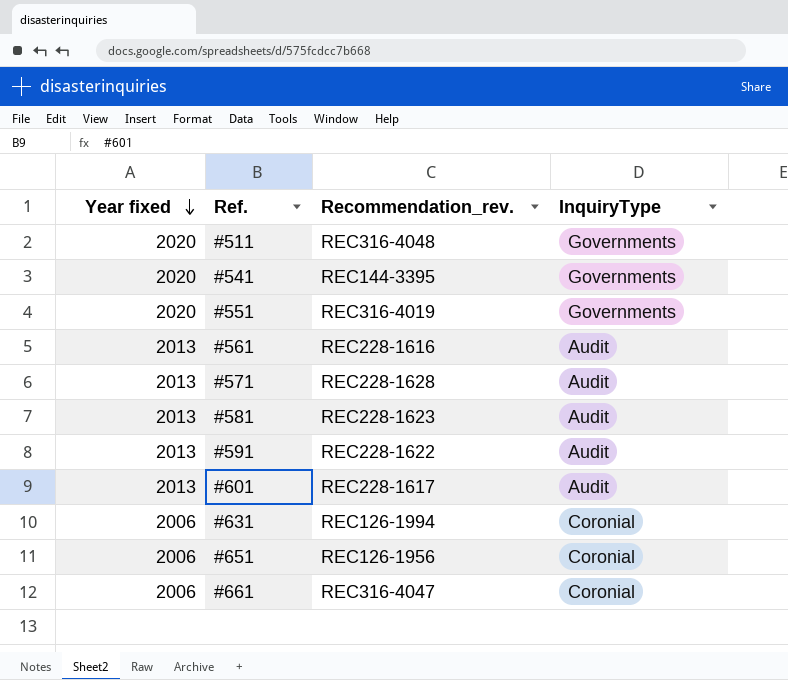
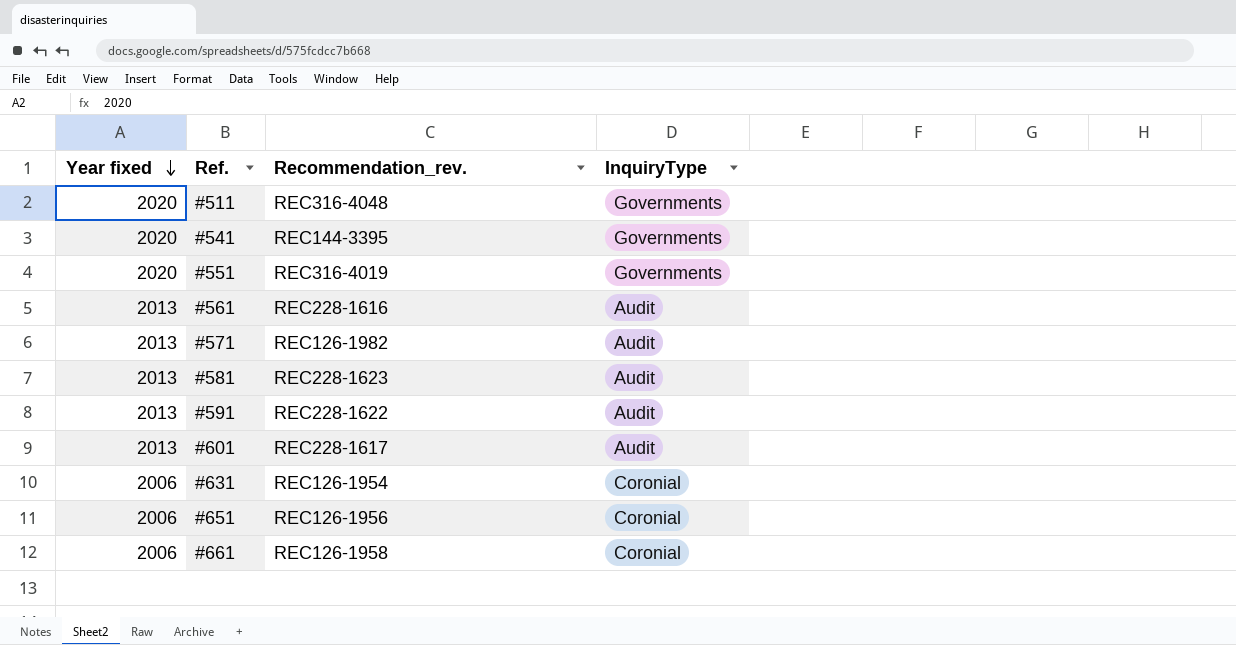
#571 | Recommendation_rev.: REC228-1628 -> REC126-1982
#631 | Recommendation_rev.: REC126-1994 -> REC126-1954
#661 | Recommendation_rev.: REC316-4047 -> REC126-1958

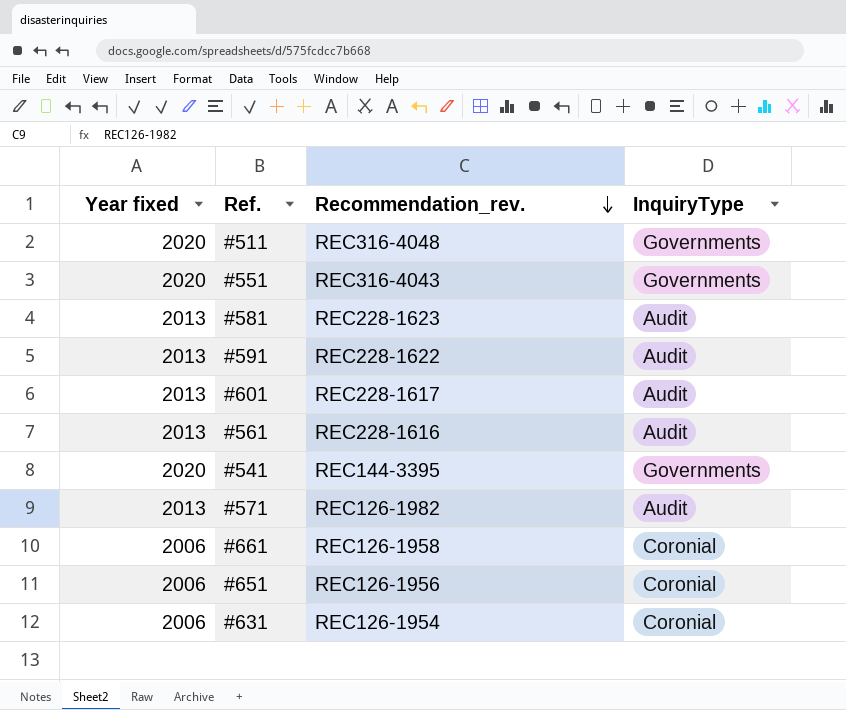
row order: Year fixed descending -> Recommendation_rev. descending
#551 | Recommendation_rev.: REC316-4019 -> REC316-4043

